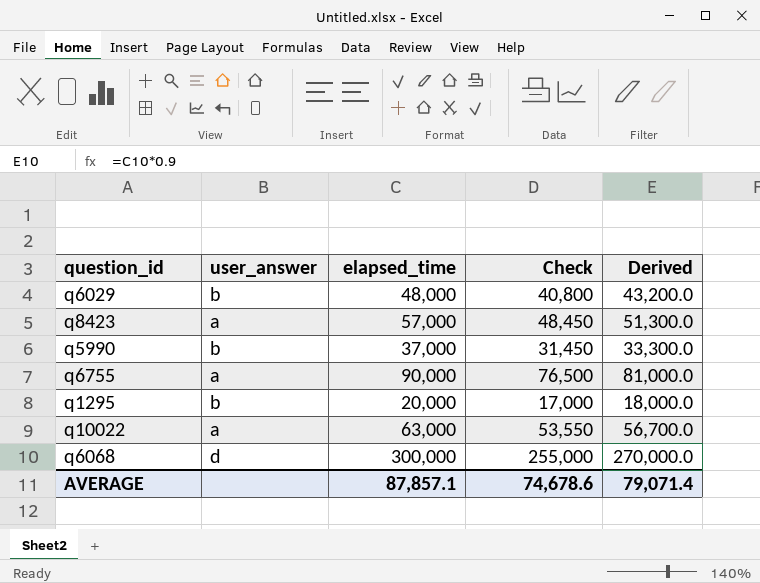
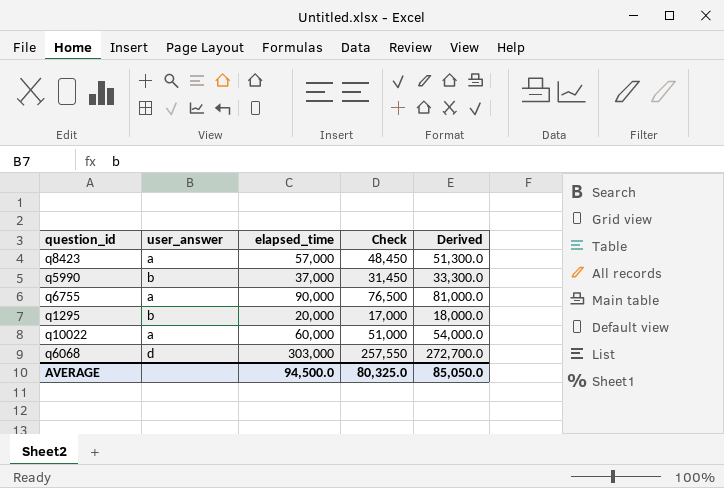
row q6029: b | 48,000 | 40,800 | 43,200.0 -> none
q10022 | elapsed_time: 63,000 -> 60,000
q10022 | Check: 53,550 -> 51,000
q10022 | Derived: 56,700.0 -> 54,000.0
q6068 | elapsed_time: 300,000 -> 303,000
q6068 | Check: 255,000 -> 257,550
q6068 | Derived: 270,000.0 -> 272,700.0
AVERAGE | elapsed_time: 87,857.1 -> 94,500.0
AVERAGE | Check: 74,678.6 -> 80,325.0
AVERAGE | Derived: 79,071.4 -> 85,050.0

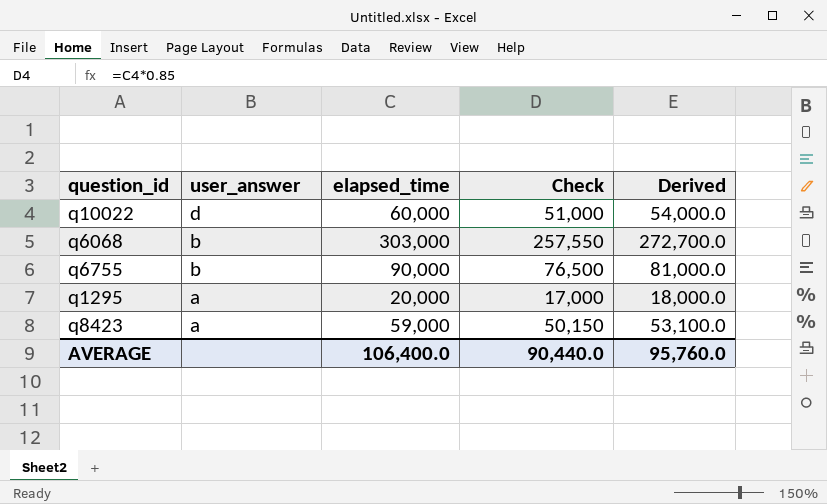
row order: none -> user_answer descending
row q5990: b | 37,000 | 31,450 | 33,300.0 -> none
q10022 | user_answer: a -> d
q6068 | user_answer: d -> b
q6755 | user_answer: a -> b
q1295 | user_answer: b -> a
q8423 | elapsed_time: 57,000 -> 59,000
q8423 | Check: 48,450 -> 50,150
q8423 | Derived: 51,300.0 -> 53,100.0
AVERAGE | elapsed_time: 94,500.0 -> 106,400.0
AVERAGE | Check: 80,325.0 -> 90,440.0
AVERAGE | Derived: 85,050.0 -> 95,760.0

